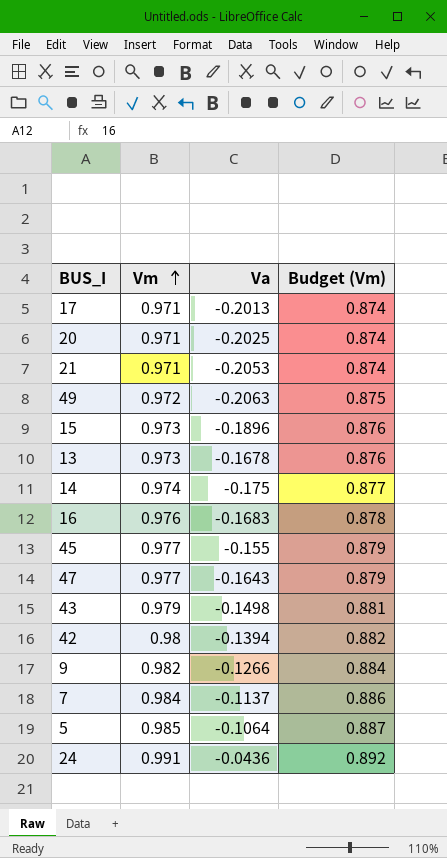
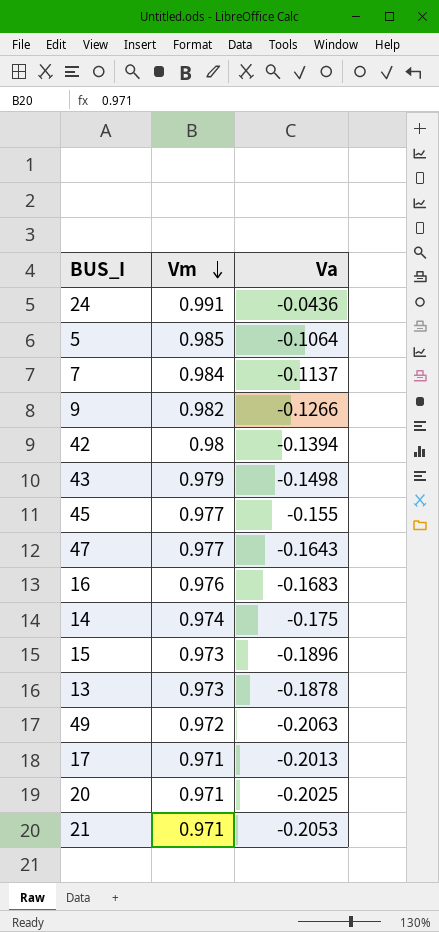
row order: Vm ascending -> Vm descending
column Budget (Vm) | formula: [Vm] * 0.9 -> none
13 | Va: -0.1678 -> -0.1878

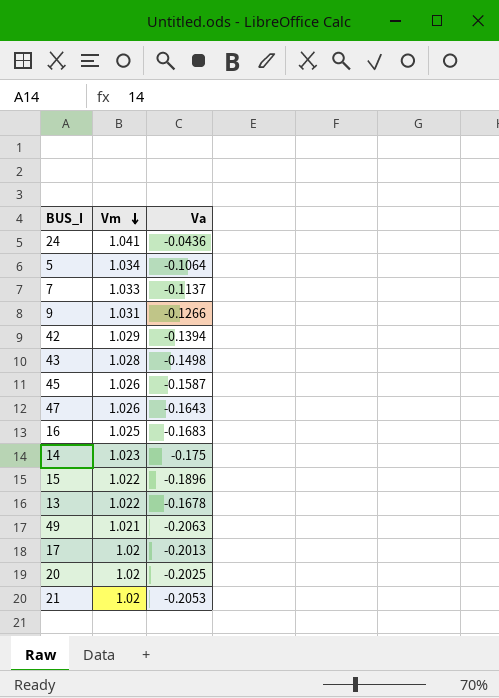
24 | Vm: 0.991 -> 1.041
5 | Vm: 0.985 -> 1.034
7 | Vm: 0.984 -> 1.033
9 | Vm: 0.982 -> 1.031
42 | Vm: 0.98 -> 1.029
43 | Vm: 0.979 -> 1.028
45 | Vm: 0.977 -> 1.026
45 | Va: -0.155 -> -0.1587
47 | Vm: 0.977 -> 1.026
16 | Vm: 0.976 -> 1.025
14 | Vm: 0.974 -> 1.023
15 | Vm: 0.973 -> 1.022
13 | Vm: 0.973 -> 1.022
13 | Va: -0.1878 -> -0.1678
49 | Vm: 0.972 -> 1.021
17 | Vm: 0.971 -> 1.02
20 | Vm: 0.971 -> 1.02
21 | Vm: 0.971 -> 1.02

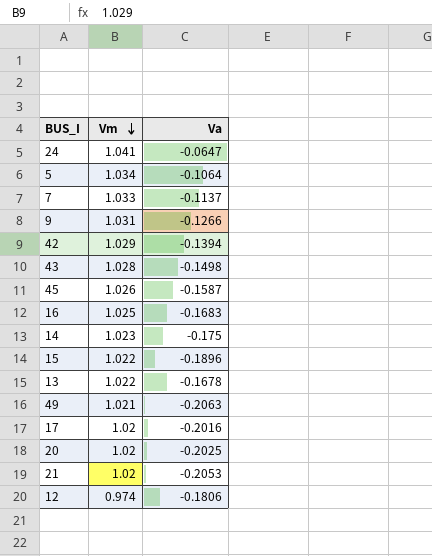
row 47: 1.026 | -0.1643 -> none
24 | Va: -0.0436 -> -0.0647
17 | Va: -0.2013 -> -0.2016
row 12: none -> 0.974 | -0.1806

